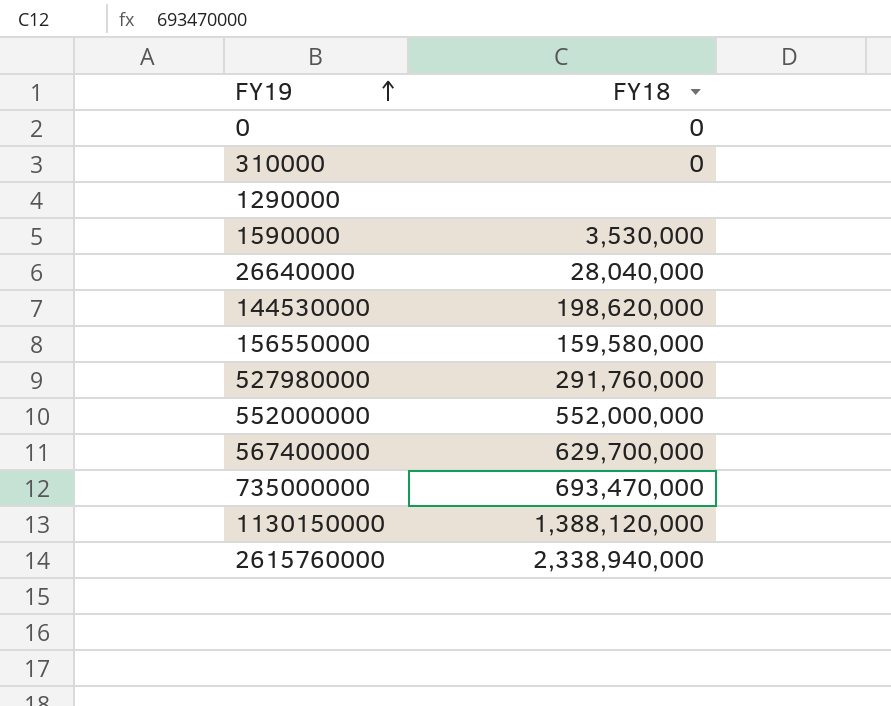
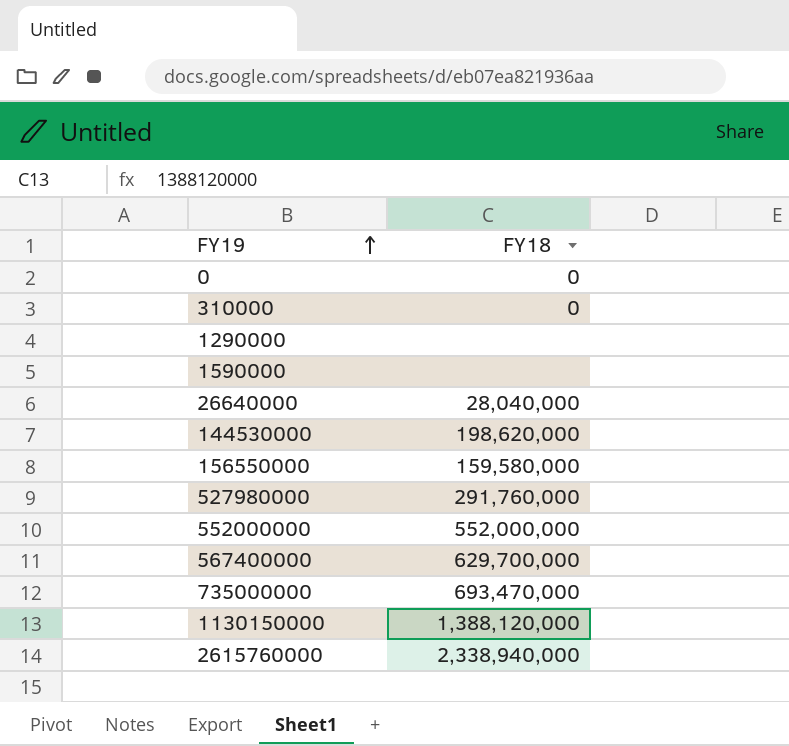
1590000 | FY18: 3,530,000 -> none

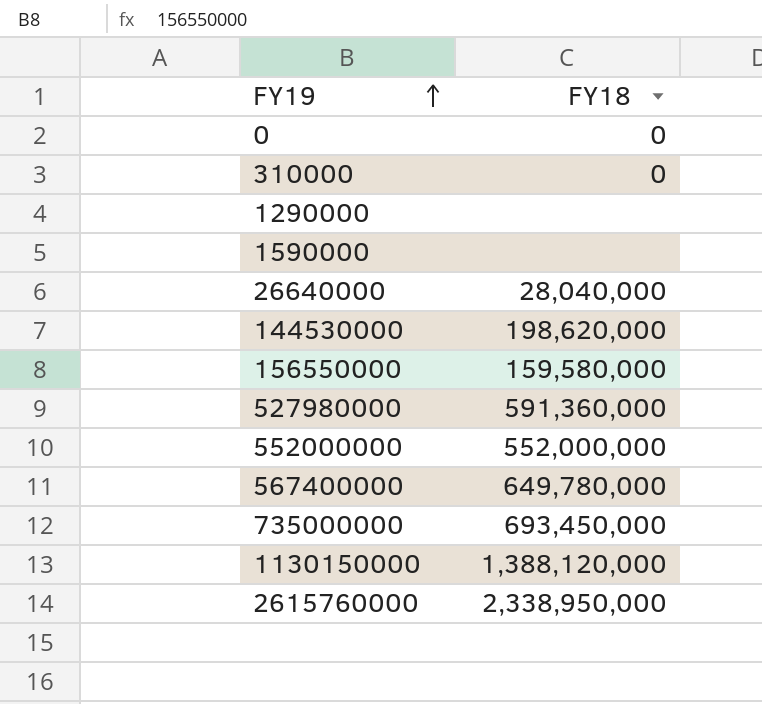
527980000 | FY18: 291,760,000 -> 591,360,000
567400000 | FY18: 629,700,000 -> 649,780,000
735000000 | FY18: 693,470,000 -> 693,450,000
2615760000 | FY18: 2,338,940,000 -> 2,338,950,000

